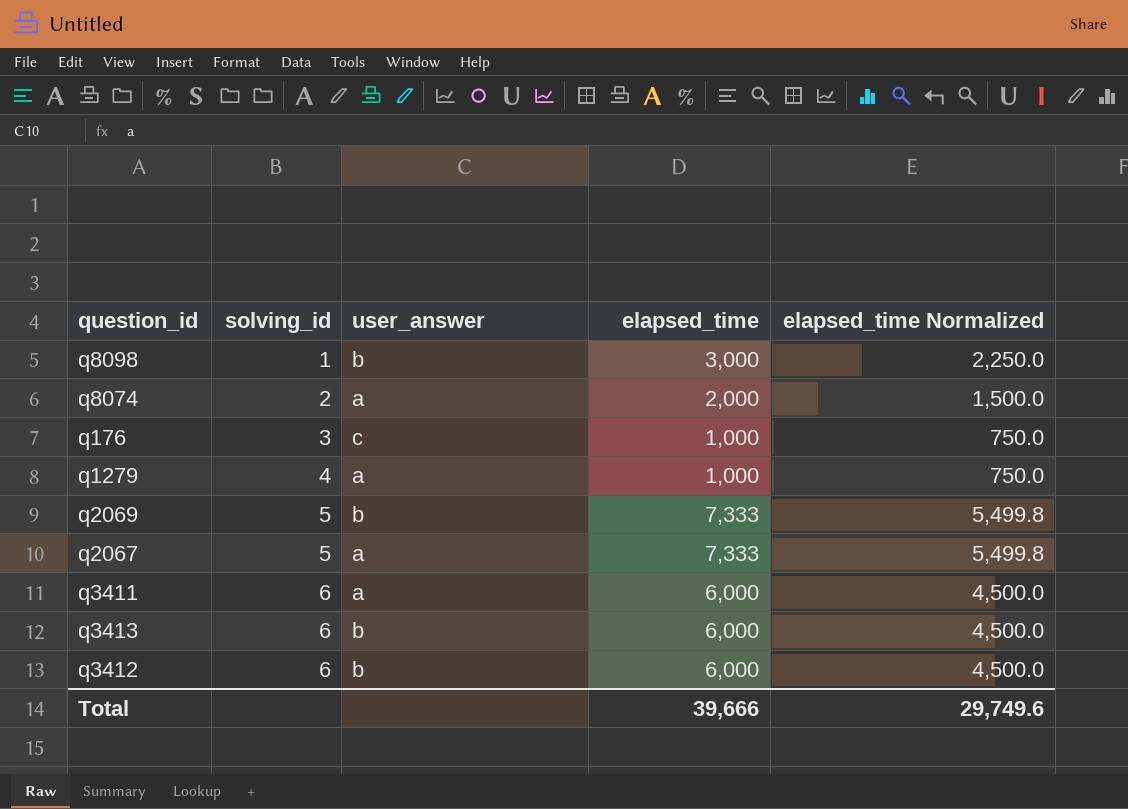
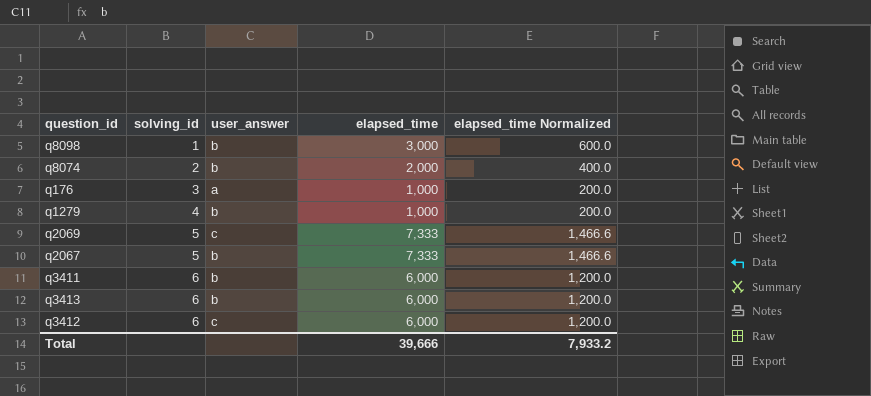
column elapsed_time Normalized | formula: [elapsed_time] * 0.75 -> [elapsed_time] * 0.2
q8074 | user_answer: a -> b
q176 | user_answer: c -> a
q1279 | user_answer: a -> b
q2069 | user_answer: b -> c
q2067 | user_answer: a -> b
q3411 | user_answer: a -> b
q3412 | user_answer: b -> c
Total | elapsed_time Normalized: 29,749.6 -> 7,933.2

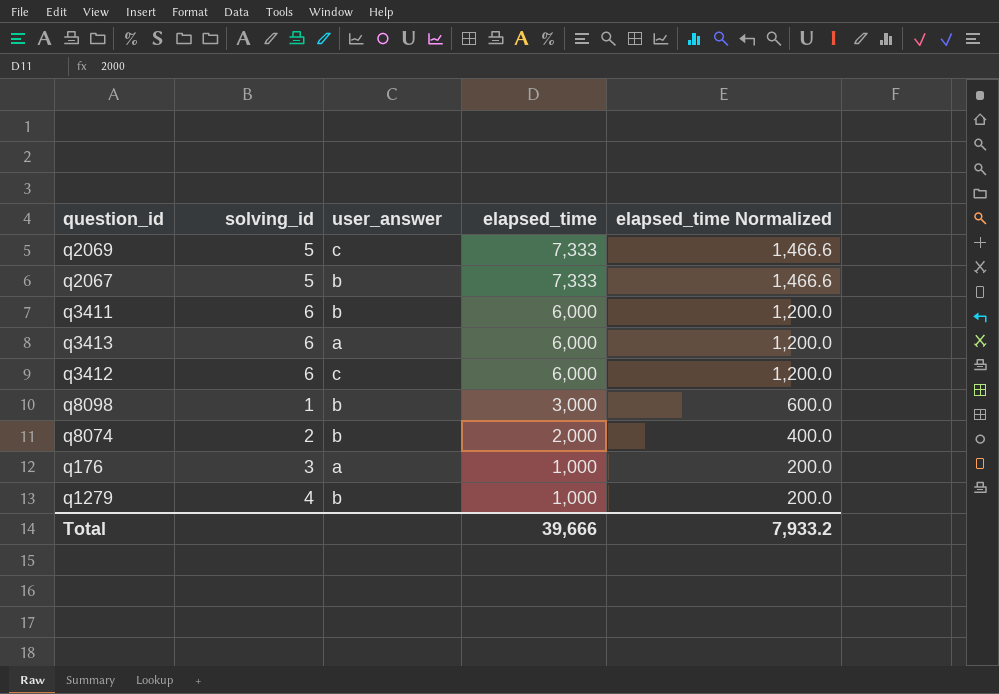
row order: solving_id ascending -> elapsed_time descending
q3413 | user_answer: b -> a

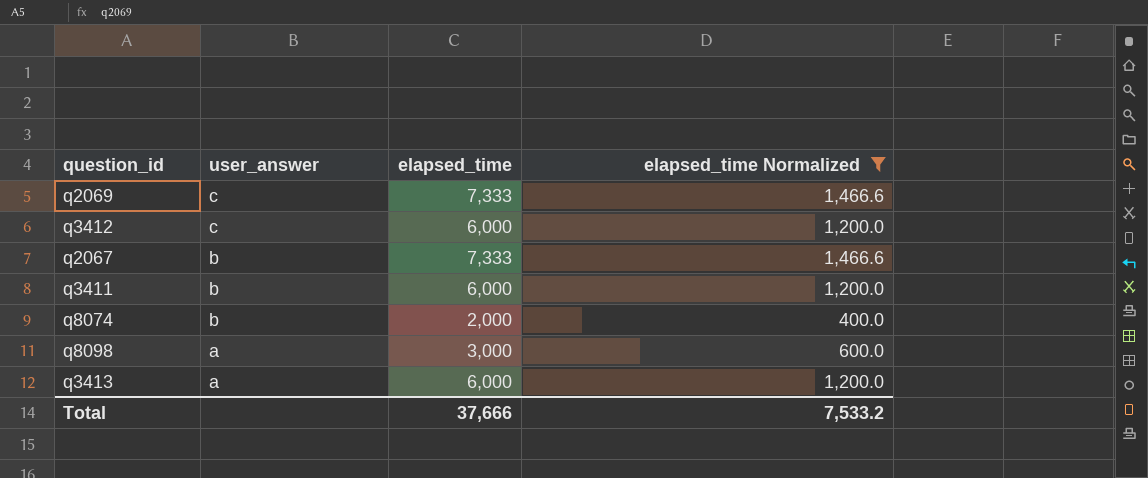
filter: none -> elapsed_time Normalized != 200.0
row order: elapsed_time descending -> user_answer descending
column solving_id | position: 2 -> none
q8098 | user_answer: b -> a
Total | elapsed_time: 39,666 -> 37,666
Total | elapsed_time Normalized: 7,933.2 -> 7,533.2

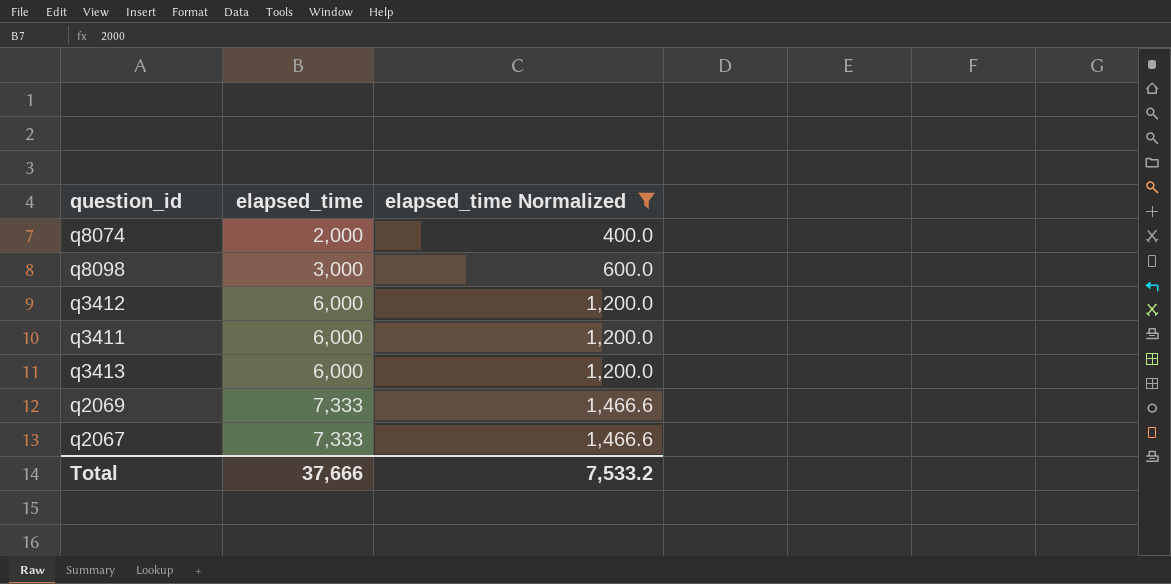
row order: user_answer descending -> elapsed_time ascending
column user_answer | position: 2 -> none

